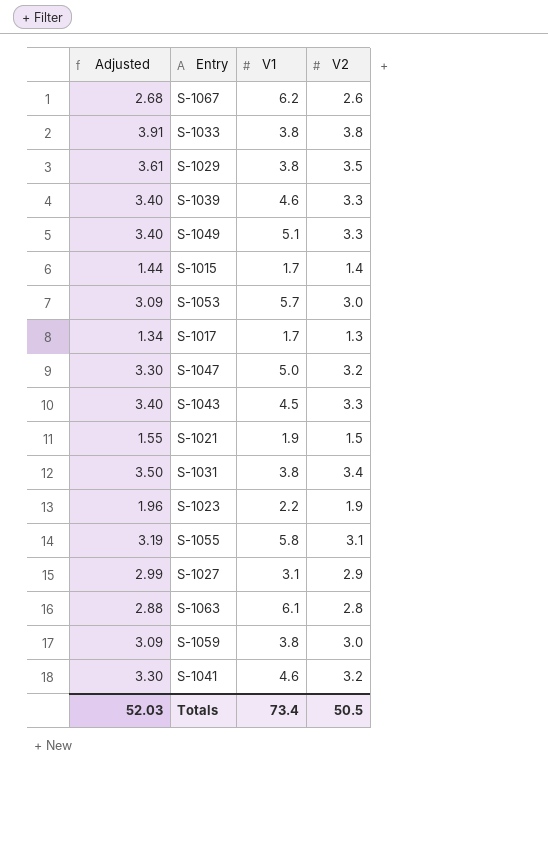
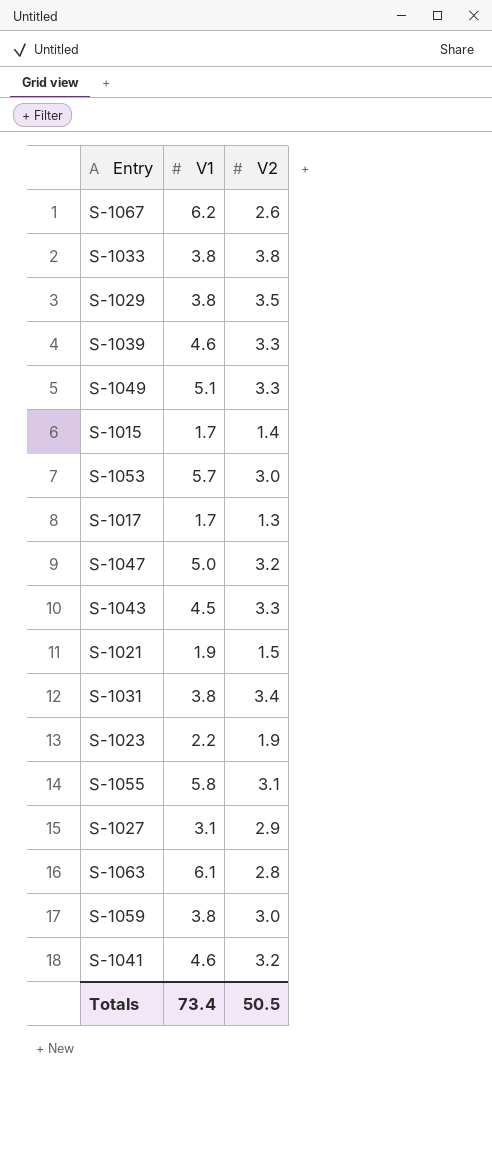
column Adjusted | formula: [V2] * 1.03 -> none

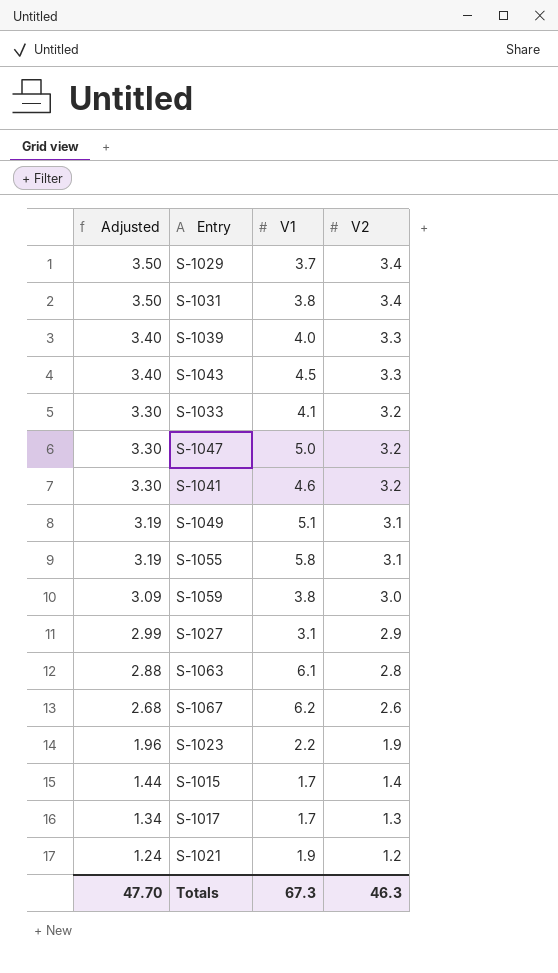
row order: none -> Adjusted descending
column Adjusted | formula: none -> [V2] * 1.03
row S-1053: 5.7 | 3.0 -> none
S-1029 | V1: 3.8 -> 3.7
S-1029 | V2: 3.5 -> 3.4
S-1039 | V1: 4.6 -> 4.0
S-1033 | V1: 3.8 -> 4.1
S-1033 | V2: 3.8 -> 3.2
S-1049 | V2: 3.3 -> 3.1
S-1021 | V2: 1.5 -> 1.2
Totals | V1: 73.4 -> 67.3
Totals | V2: 50.5 -> 46.3

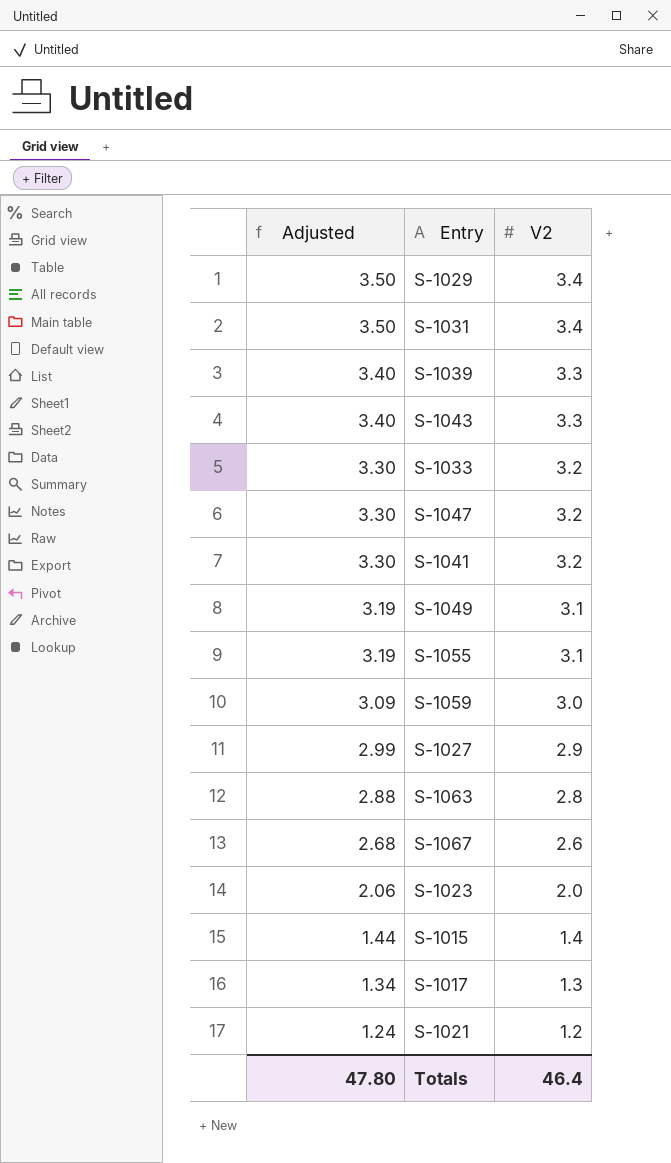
column V1 | position: 3 -> none
S-1023 | Adjusted: 1.96 -> 2.06
S-1023 | V2: 1.9 -> 2.0
Totals | Adjusted: 47.70 -> 47.80
Totals | V2: 46.3 -> 46.4

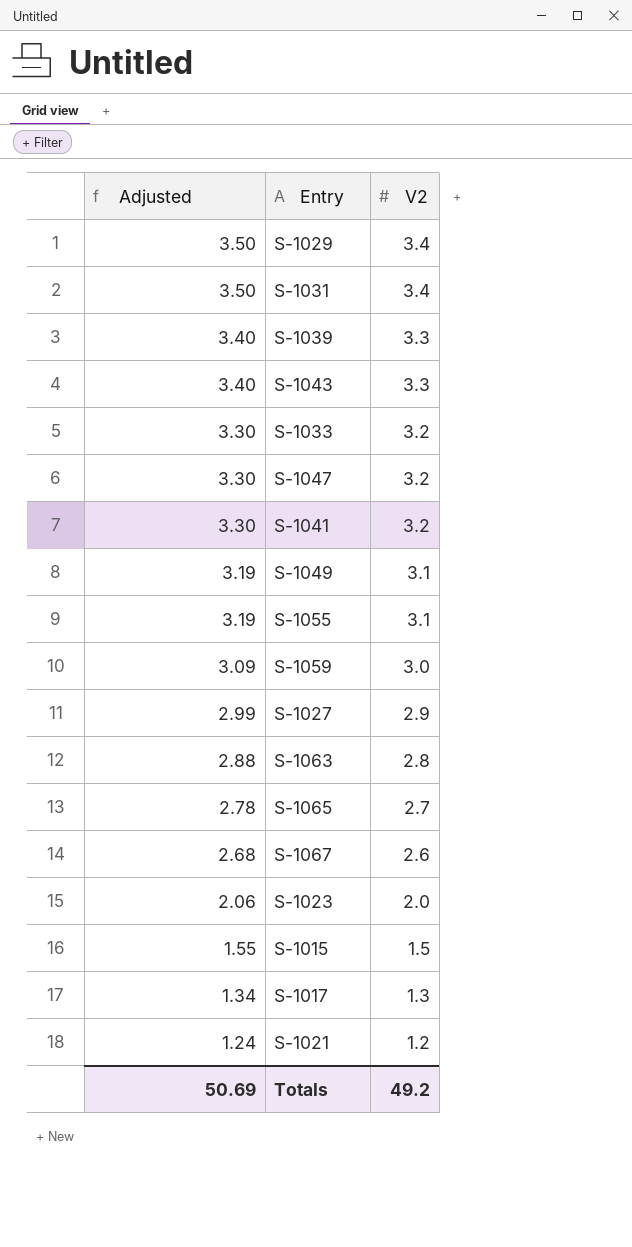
row S-1065: none -> 2.78 | 2.7
S-1015 | Adjusted: 1.44 -> 1.55
S-1015 | V2: 1.4 -> 1.5
Totals | Adjusted: 47.80 -> 50.69
Totals | V2: 46.4 -> 49.2

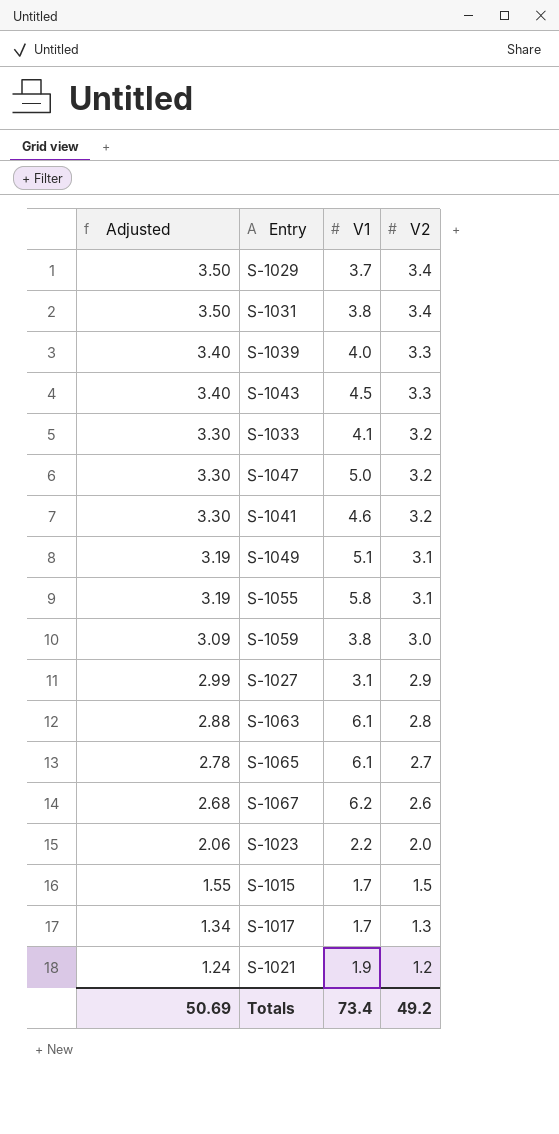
column V1 | position: none -> 3

